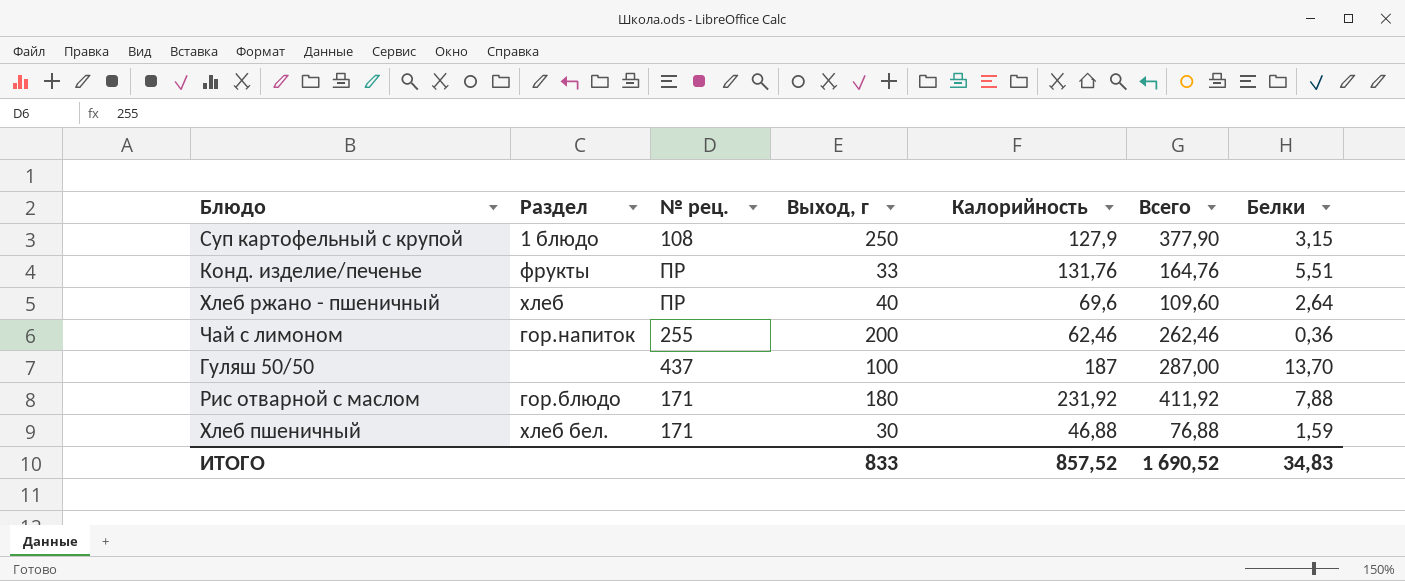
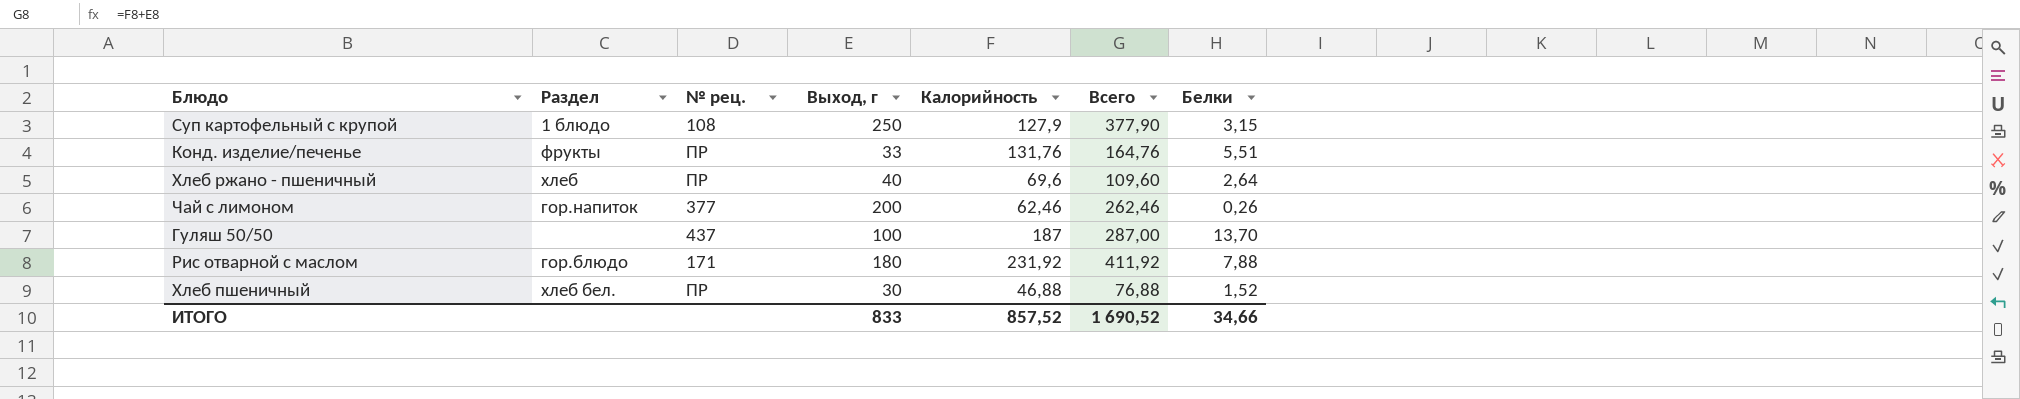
Чай с лимоном | № рец.: 255 -> 377
Чай с лимоном | Белки: 0,36 -> 0,26
Хлеб пшеничный | № рец.: 171 -> ПР
Хлеб пшеничный | Белки: 1,59 -> 1,52
ИТОГО | Белки: 34,83 -> 34,66

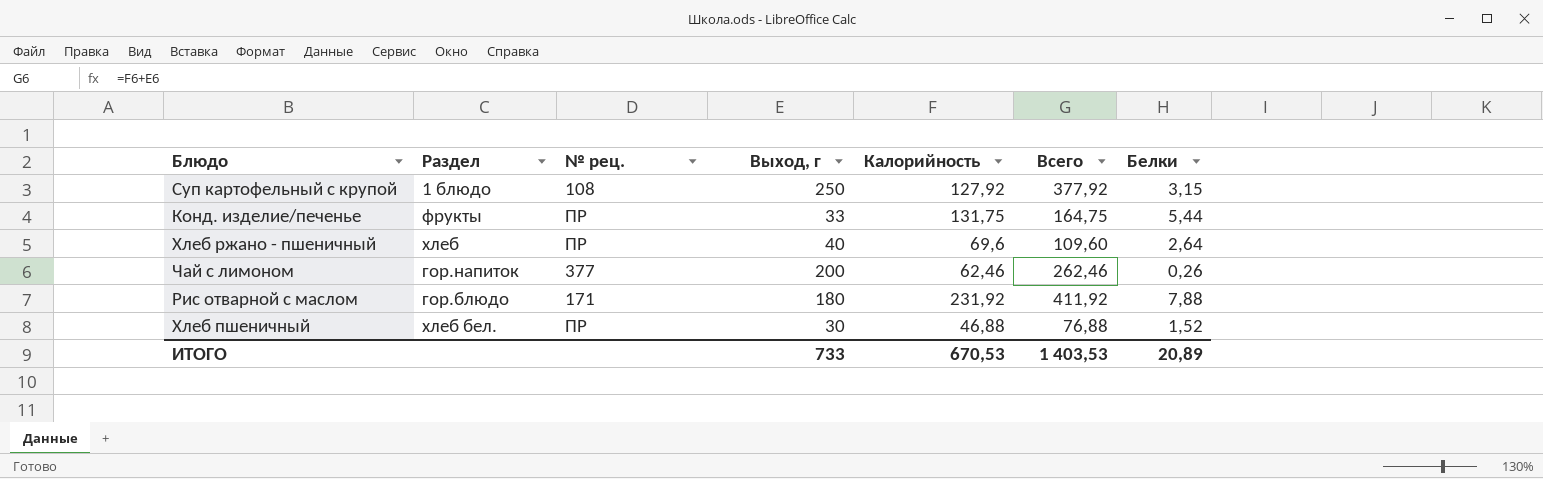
row Гуляш 50/50: none | 437 | 100 | 187 | 287,00 | 13,70 -> none
Суп картофельный с крупой | Калорийность: 127,9 -> 127,92
Суп картофельный с крупой | Всего: 377,90 -> 377,92
Конд. изделие/печенье | Калорийность: 131,76 -> 131,75
Конд. изделие/печенье | Всего: 164,76 -> 164,75
Конд. изделие/печенье | Белки: 5,51 -> 5,44
ИТОГО | Выход, г: 833 -> 733
ИТОГО | Калорийность: 857,52 -> 670,53
ИТОГО | Всего: 1 690,52 -> 1 403,53
ИТОГО | Белки: 34,66 -> 20,89

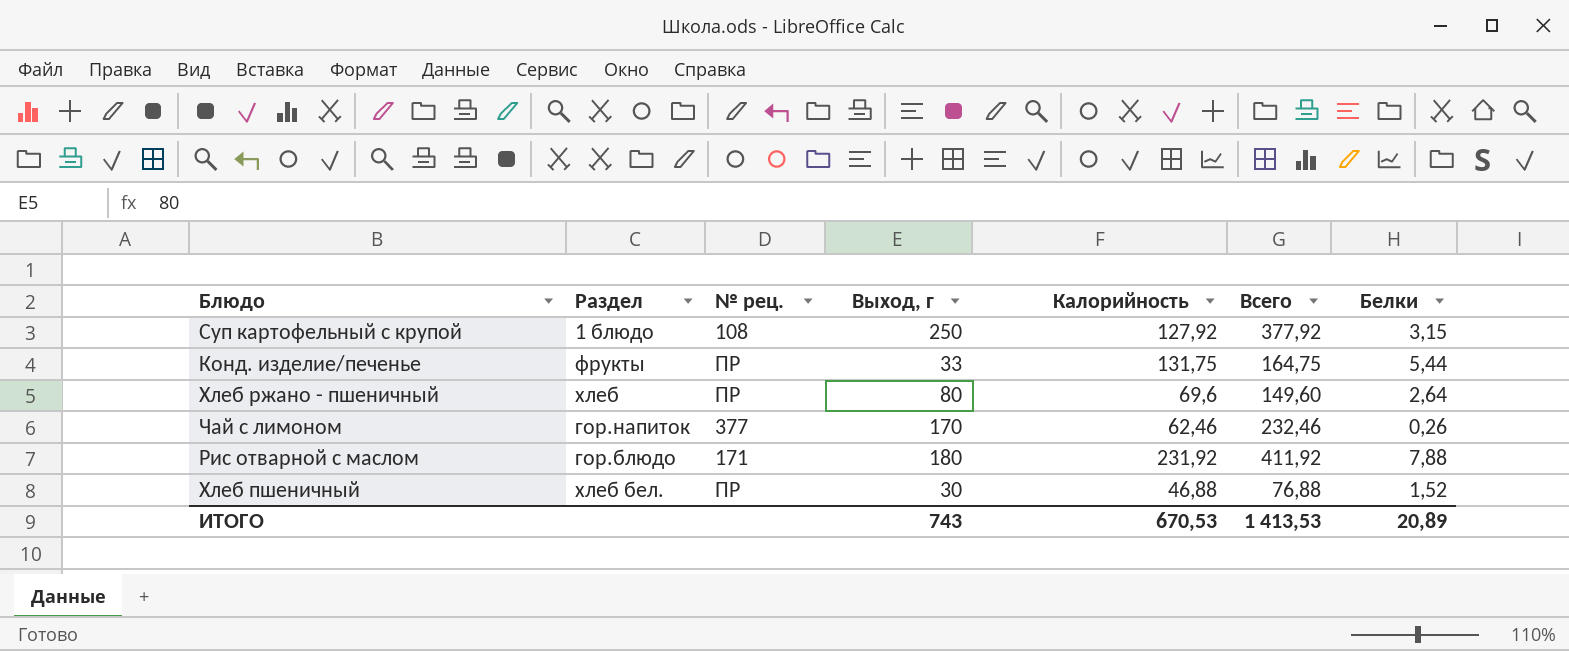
Хлеб ржано - пшеничный | Выход, г: 40 -> 80
Хлеб ржано - пшеничный | Всего: 109,60 -> 149,60
Чай с лимоном | Выход, г: 200 -> 170
Чай с лимоном | Всего: 262,46 -> 232,46
ИТОГО | Выход, г: 733 -> 743
ИТОГО | Всего: 1 403,53 -> 1 413,53

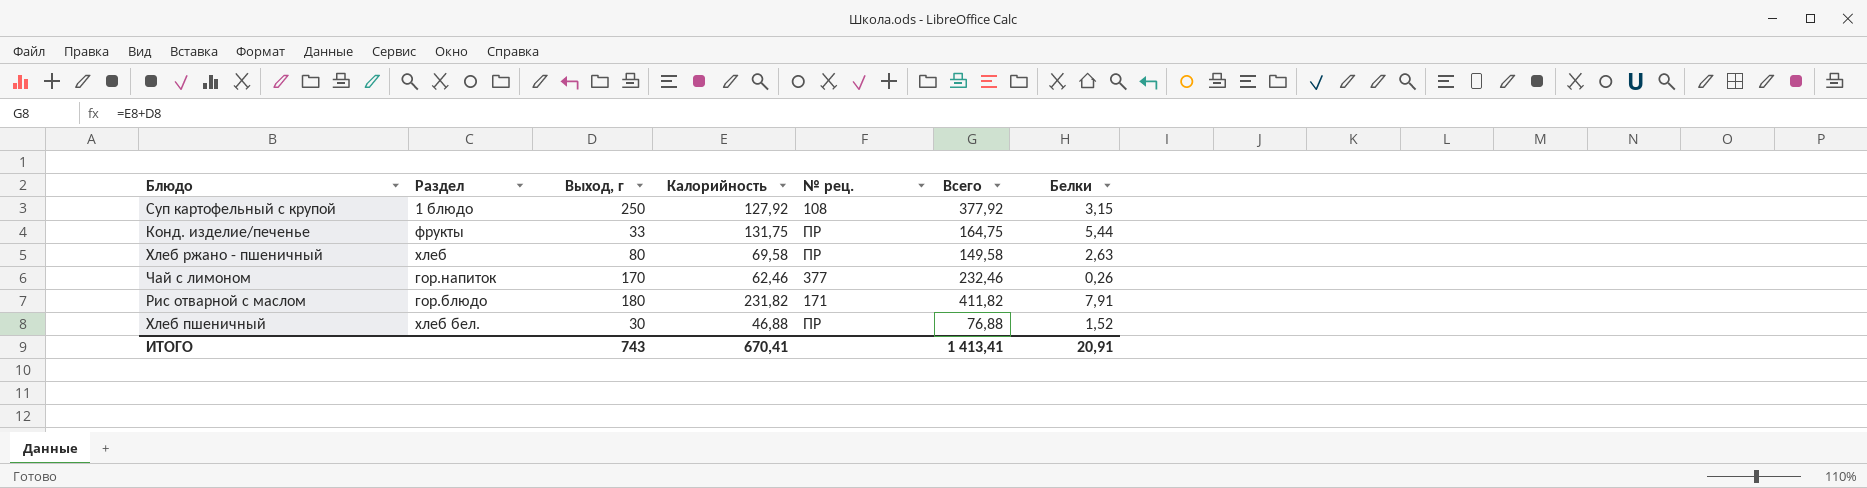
column № рец. | position: 3 -> 5
Хлеб ржано - пшеничный | Калорийность: 69,6 -> 69,58
Хлеб ржано - пшеничный | Всего: 149,60 -> 149,58
Хлеб ржано - пшеничный | Белки: 2,64 -> 2,63
Рис отварной с маслом | Калорийность: 231,92 -> 231,82
Рис отварной с маслом | Всего: 411,92 -> 411,82
Рис отварной с маслом | Белки: 7,88 -> 7,91
ИТОГО | Калорийность: 670,53 -> 670,41
ИТОГО | Всего: 1 413,53 -> 1 413,41
ИТОГО | Белки: 20,89 -> 20,91

